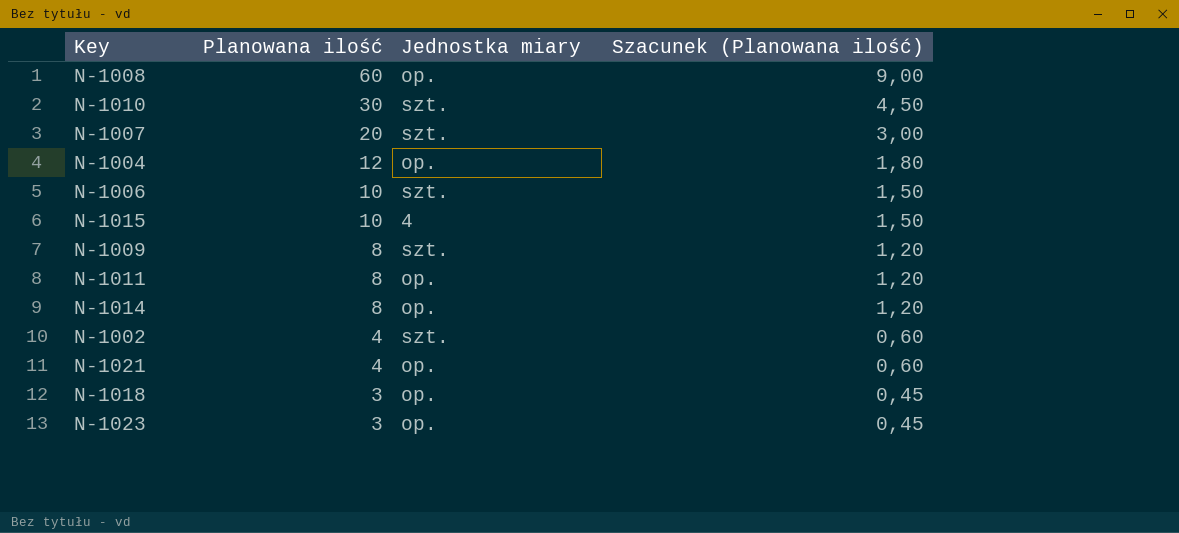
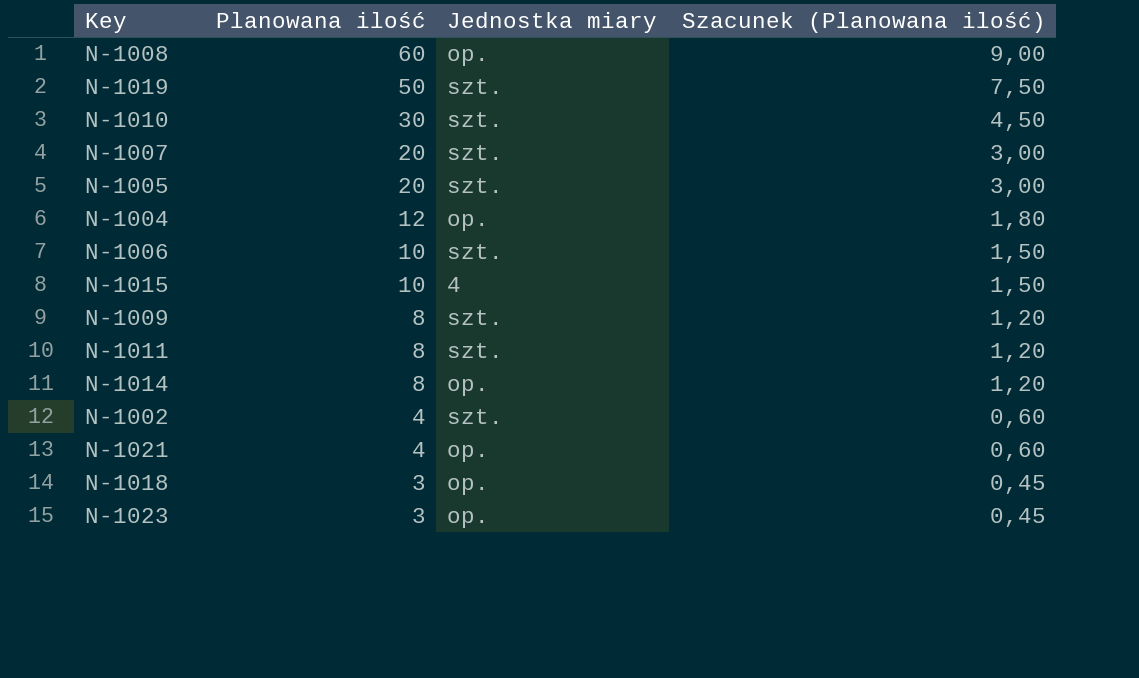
row N-1019: none -> 50 | szt. | 7,50
row N-1005: none -> 20 | szt. | 3,00
N-1011 | Jednostka miary: op. -> szt.

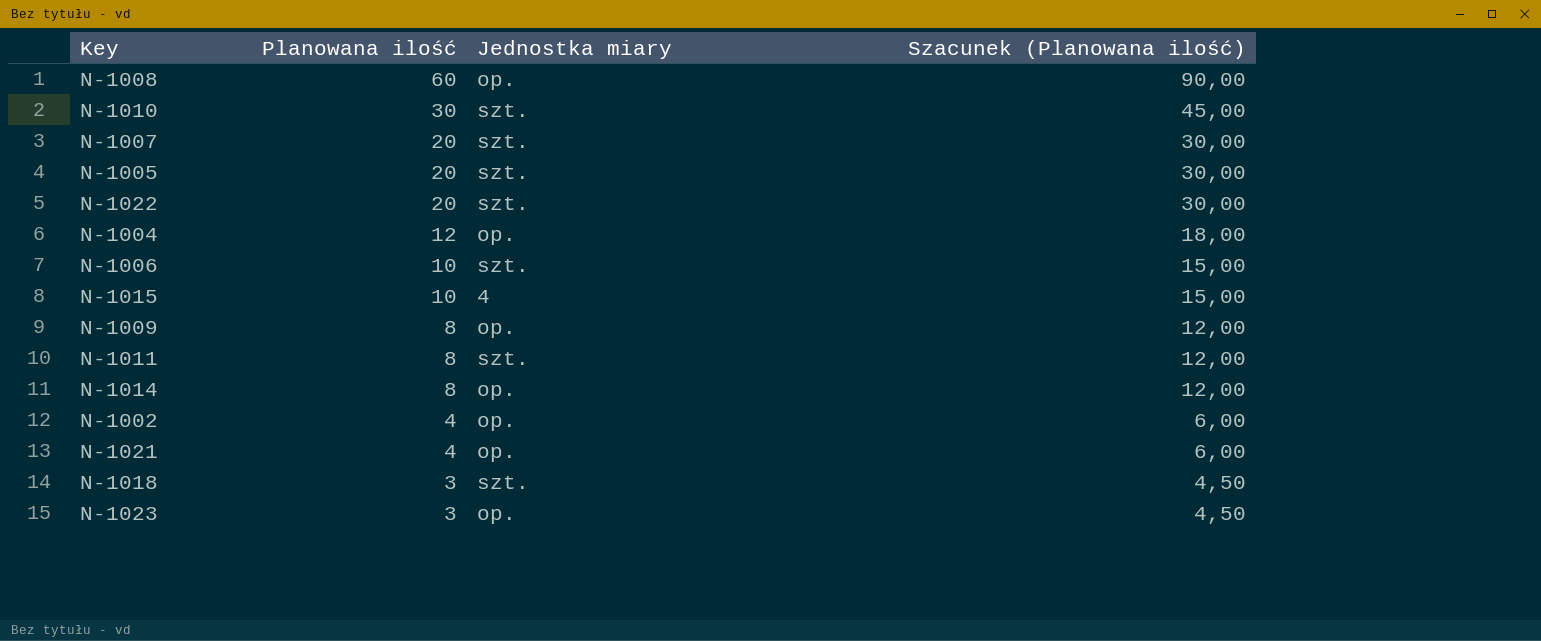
column Szacunek (Planowana ilość) | formula: [Planowana ilość] * 0,15 -> [Planowana ilość] * 1,5
row N-1019: 50 | szt. | 7,50 -> none
row N-1022: none -> 20 | szt. | 30,00
N-1009 | Jednostka miary: szt. -> op.
N-1002 | Jednostka miary: szt. -> op.
N-1018 | Jednostka miary: op. -> szt.

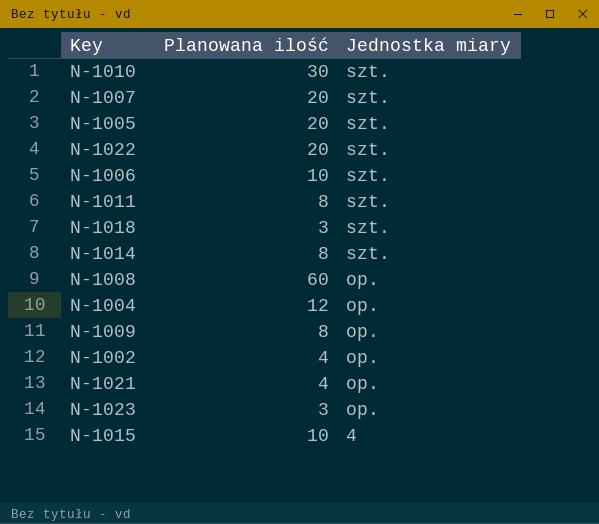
row order: Planowana ilość descending -> Jednostka miary descending
column Szacunek (Planowana ilość) | formula: [Planowana ilość] * 1,5 -> none
N-1014 | Jednostka miary: op. -> szt.

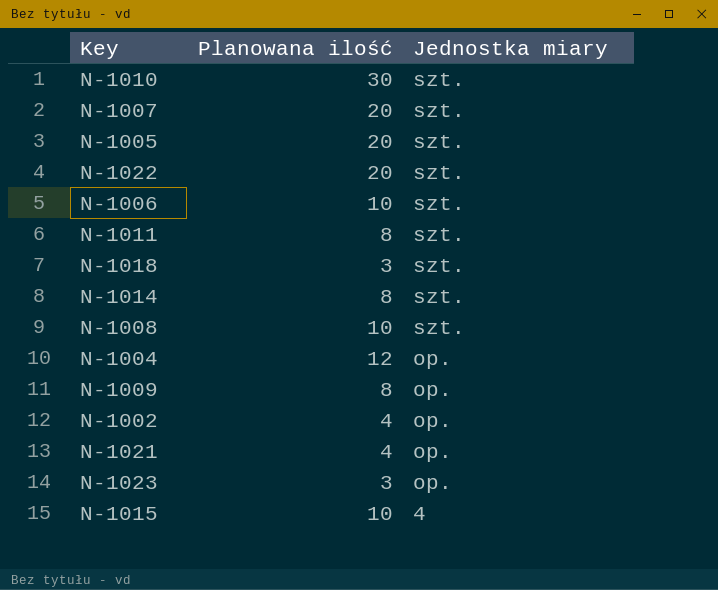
N-1008 | Planowana ilość: 60 -> 10
N-1008 | Jednostka miary: op. -> szt.

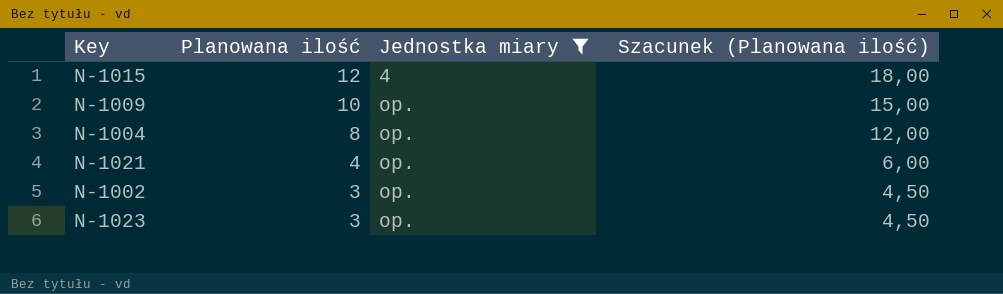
filter: none -> Jednostka miary != szt.
row order: Jednostka miary descending -> Planowana ilość descending
column Szacunek (Planowana ilość) | formula: none -> [Planowana ilość] * 1,5
N-1015 | Planowana ilość: 10 -> 12
N-1009 | Planowana ilość: 8 -> 10
N-1004 | Planowana ilość: 12 -> 8
N-1002 | Planowana ilość: 4 -> 3

